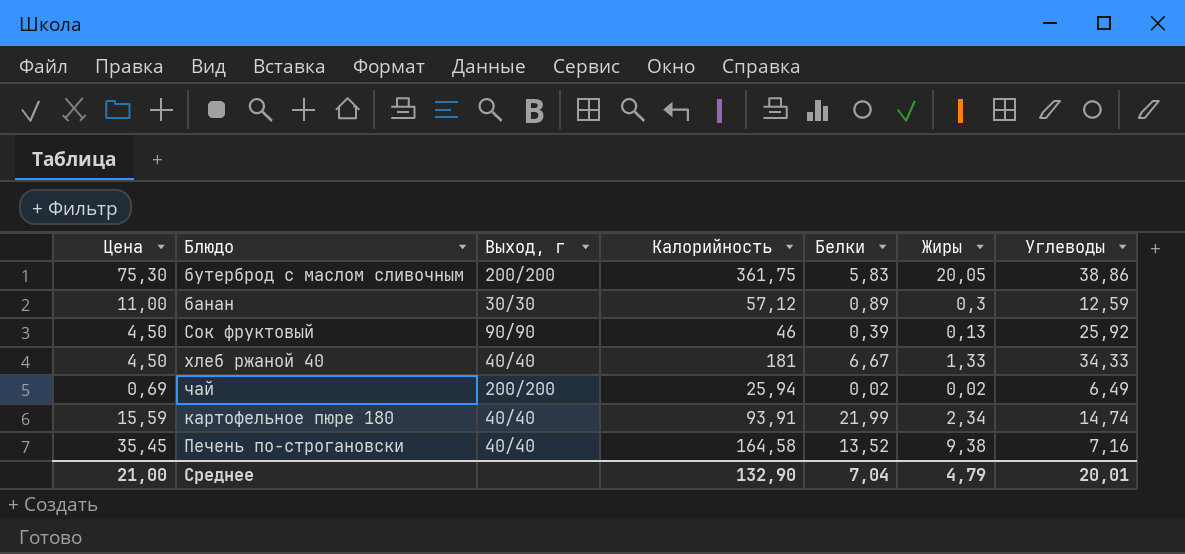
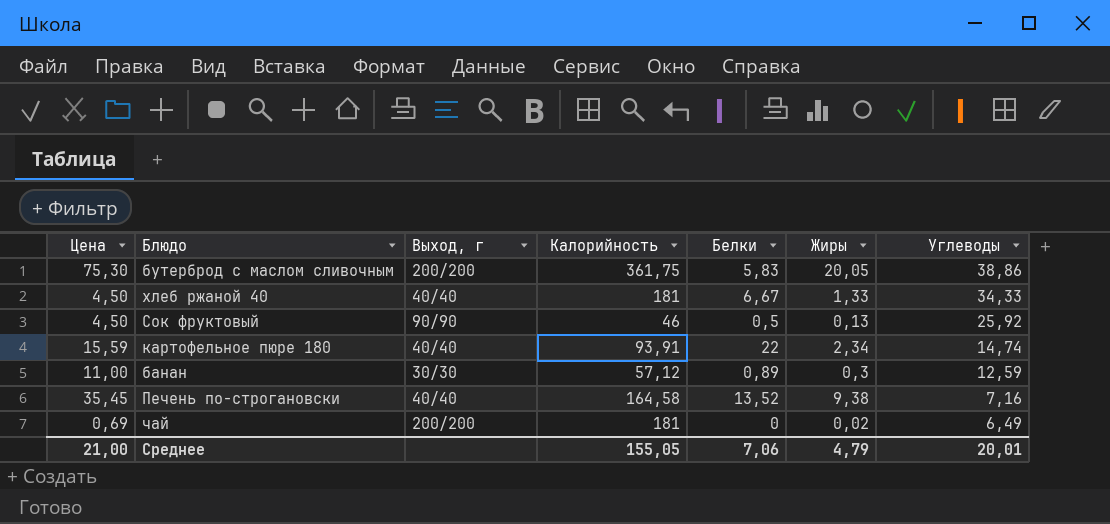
row order: none -> Углеводы descending
Сок фруктовый | Белки: 0,39 -> 0,5
картофельное пюре 180 | Белки: 21,99 -> 22
чай | Калорийность: 25,94 -> 181
чай | Белки: 0,02 -> 0
Среднее | Калорийность: 132,90 -> 155,05
Среднее | Белки: 7,04 -> 7,06

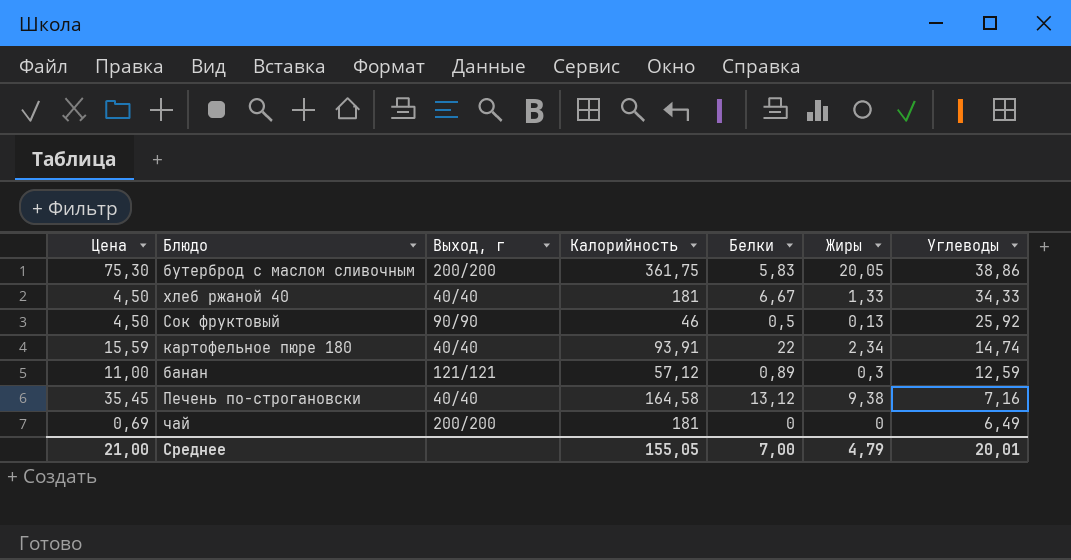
банан | Выход, г: 30/30 -> 121/121
Печень по-строгановски | Белки: 13,52 -> 13,12
чай | Жиры: 0,02 -> 0
Среднее | Белки: 7,06 -> 7,00

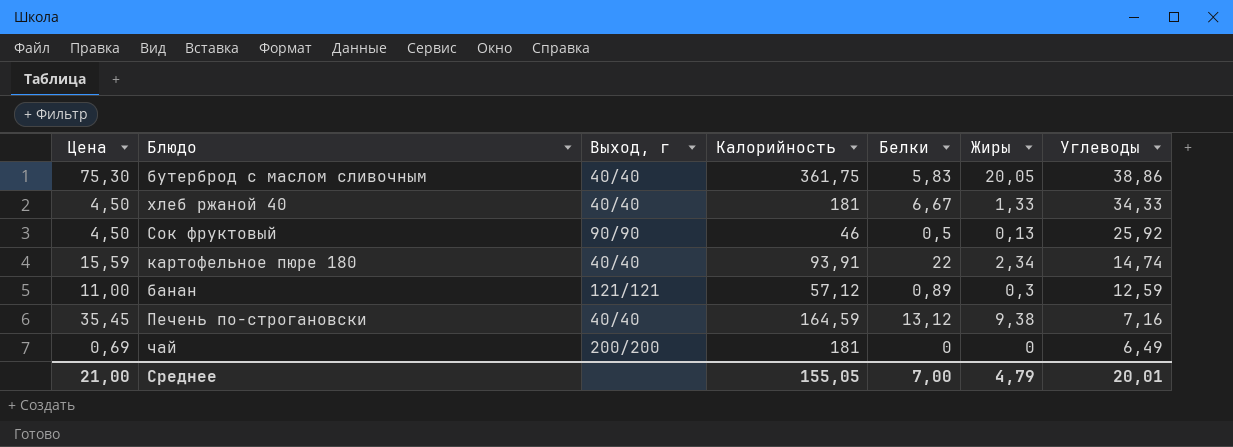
бутерброд с маслом сливочным | Выход, г: 200/200 -> 40/40
Печень по-строгановски | Калорийность: 164,58 -> 164,59

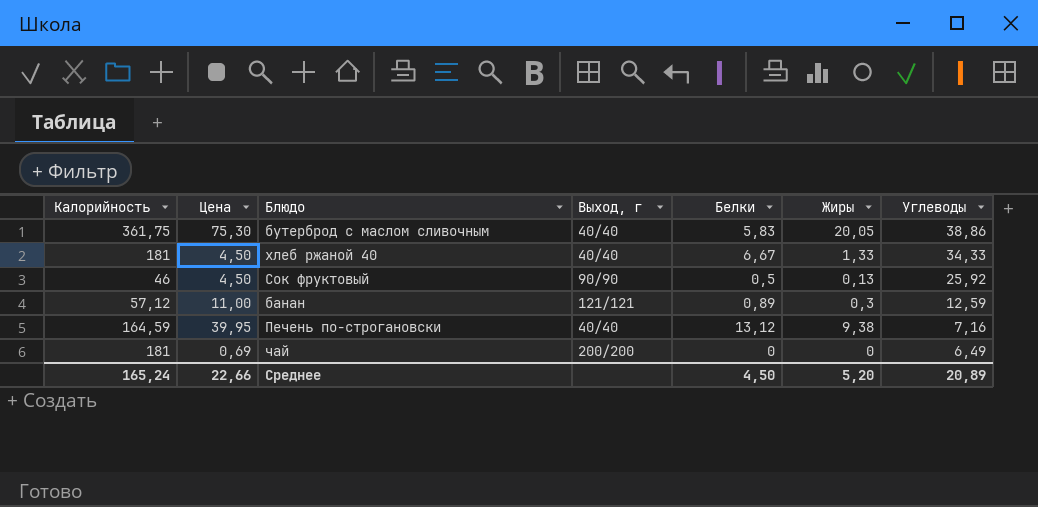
column Калорийность | position: 4 -> 1
row картофельное пюре 180: 15,59 | 40/40 | 93,91 | 22 | 2,34 | 14,74 -> none
Печень по-строгановски | Цена: 35,45 -> 39,95
Среднее | Калорийность: 155,05 -> 165,24
Среднее | Цена: 21,00 -> 22,66
Среднее | Белки: 7,00 -> 4,50
Среднее | Жиры: 4,79 -> 5,20
Среднее | Углеводы: 20,01 -> 20,89

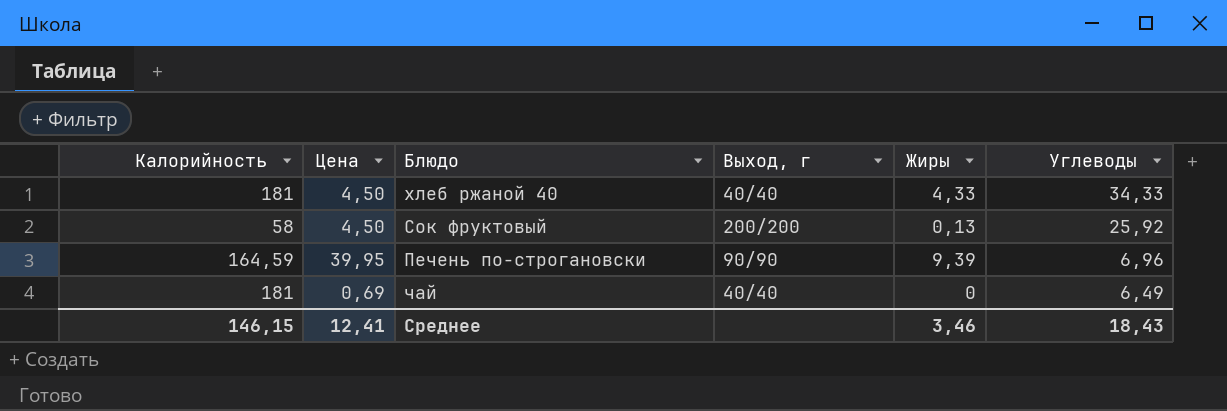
column Белки | position: 5 -> none
row бутерброд с маслом сливочным: 361,75 | 75,30 | 40/40 | 5,83 | 20,05 | 38,86 -> none
row банан: 57,12 | 11,00 | 121/121 | 0,89 | 0,3 | 12,59 -> none
хлеб ржаной 40 | Жиры: 1,33 -> 4,33
Сок фруктовый | Калорийность: 46 -> 58
Сок фруктовый | Выход, г: 90/90 -> 200/200
Печень по-строгановски | Выход, г: 40/40 -> 90/90
Печень по-строгановски | Жиры: 9,38 -> 9,39
Печень по-строгановски | Углеводы: 7,16 -> 6,96
чай | Выход, г: 200/200 -> 40/40
Среднее | Калорийность: 165,24 -> 146,15
Среднее | Цена: 22,66 -> 12,41
Среднее | Жиры: 5,20 -> 3,46
Среднее | Углеводы: 20,89 -> 18,43

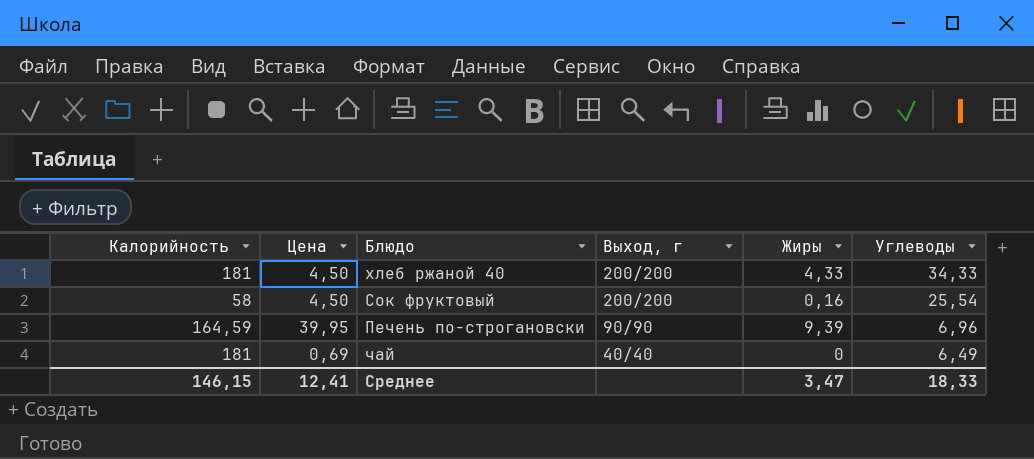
хлеб ржаной 40 | Выход, г: 40/40 -> 200/200
Сок фруктовый | Жиры: 0,13 -> 0,16
Сок фруктовый | Углеводы: 25,92 -> 25,54
Среднее | Жиры: 3,46 -> 3,47
Среднее | Углеводы: 18,43 -> 18,33

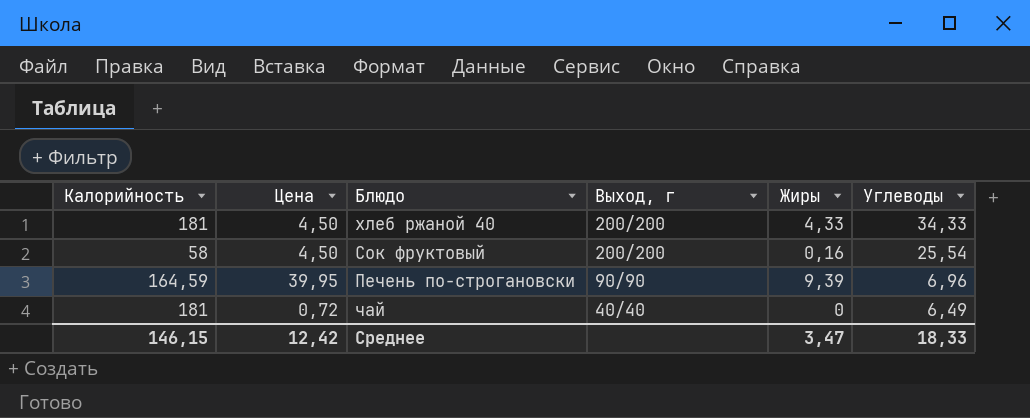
чай | Цена: 0,69 -> 0,72
Среднее | Цена: 12,41 -> 12,42

